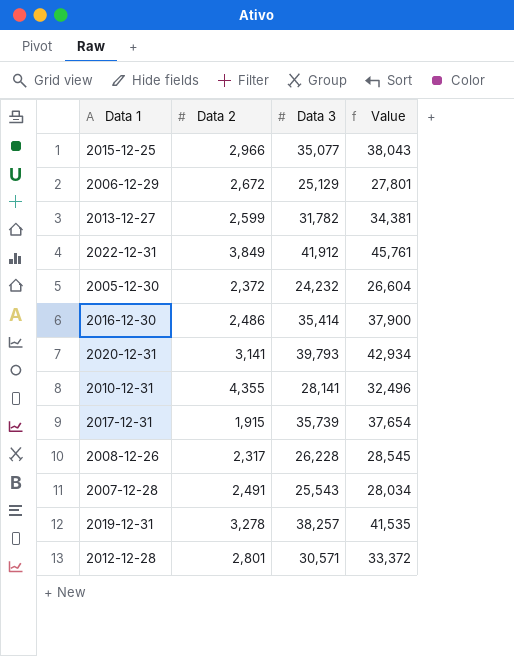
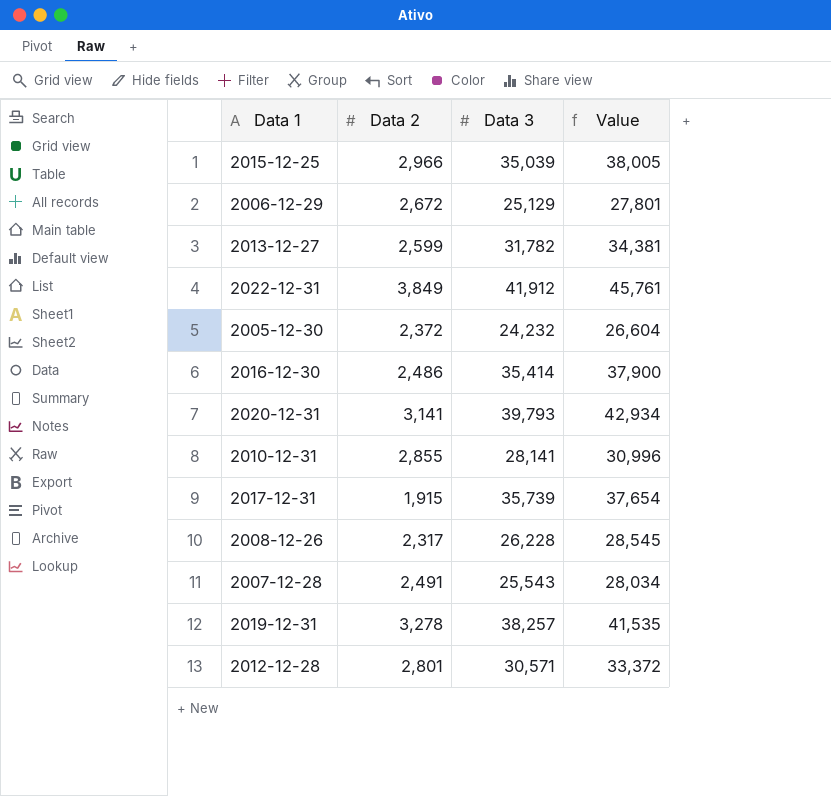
2015-12-25 | Data 3: 35,077 -> 35,039
2015-12-25 | Value: 38,043 -> 38,005
2010-12-31 | Data 2: 4,355 -> 2,855
2010-12-31 | Value: 32,496 -> 30,996

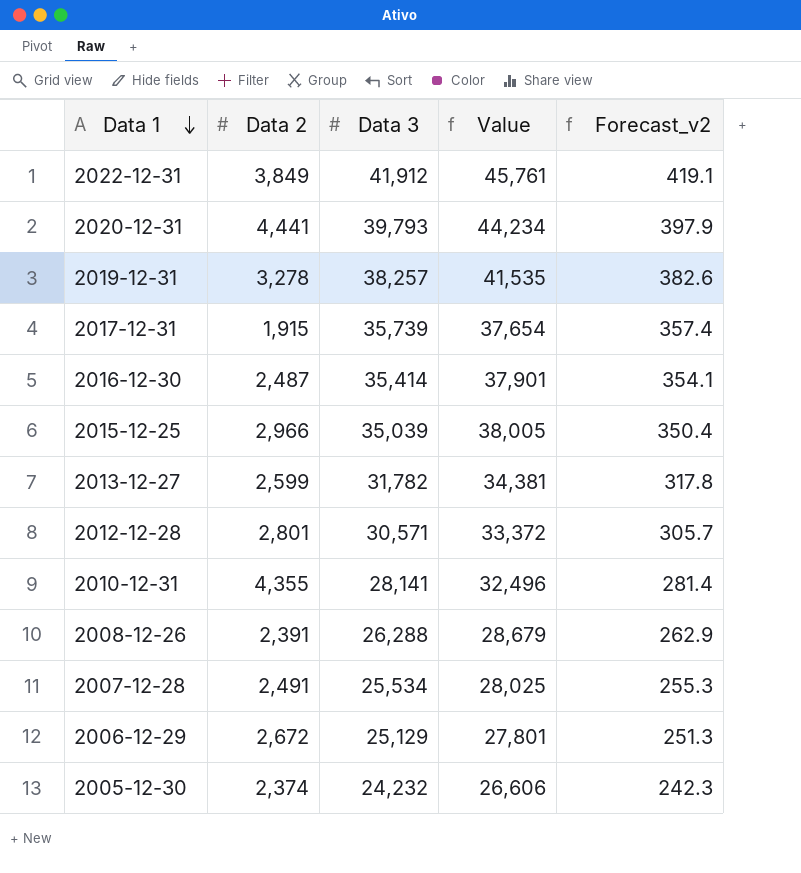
row order: none -> Data 1 descending
column Forecast_v2 | formula: none -> [Data 3] * 0.01
2020-12-31 | Data 2: 3,141 -> 4,441
2020-12-31 | Value: 42,934 -> 44,234
2016-12-30 | Data 2: 2,486 -> 2,487
2016-12-30 | Value: 37,900 -> 37,901
2010-12-31 | Data 2: 2,855 -> 4,355
2010-12-31 | Value: 30,996 -> 32,496
2008-12-26 | Data 2: 2,317 -> 2,391
2008-12-26 | Data 3: 26,228 -> 26,288
2008-12-26 | Value: 28,545 -> 28,679
2007-12-28 | Data 3: 25,543 -> 25,534
2007-12-28 | Value: 28,034 -> 28,025
2005-12-30 | Data 2: 2,372 -> 2,374
2005-12-30 | Value: 26,604 -> 26,606

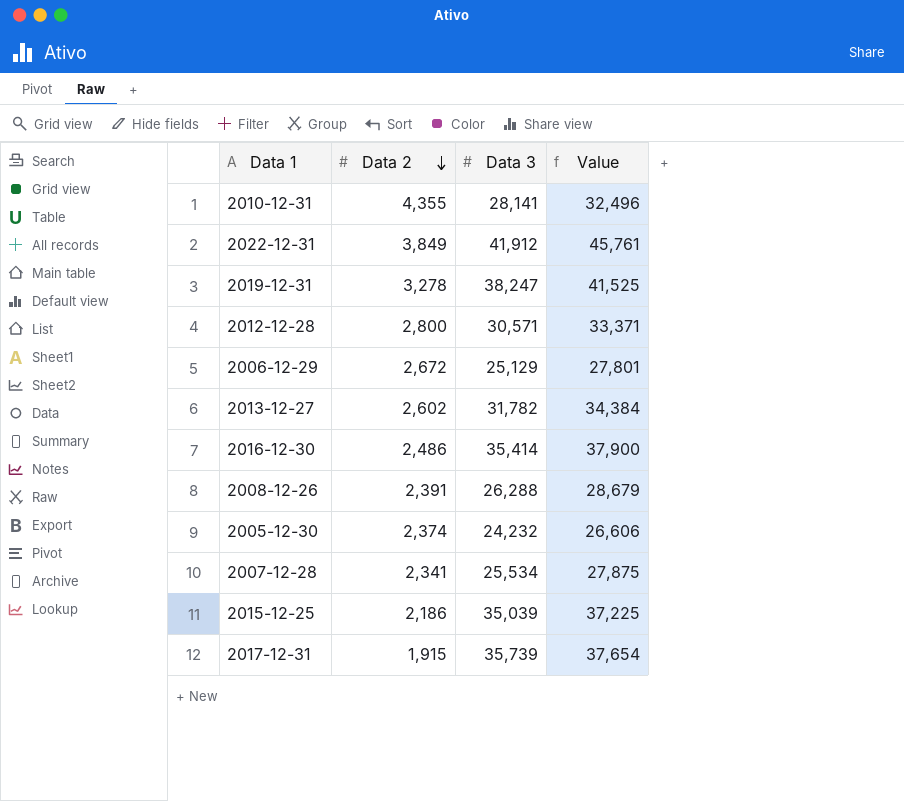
row order: Data 1 descending -> Data 2 descending
column Forecast_v2 | formula: [Data 3] * 0.01 -> none
row 2020-12-31: 4,441 | 39,793 | 44,234 | 397.9 -> none
2019-12-31 | Data 3: 38,257 -> 38,247
2019-12-31 | Value: 41,535 -> 41,525
2012-12-28 | Data 2: 2,801 -> 2,800
2012-12-28 | Value: 33,372 -> 33,371
2013-12-27 | Data 2: 2,599 -> 2,602
2013-12-27 | Value: 34,381 -> 34,384
2016-12-30 | Data 2: 2,487 -> 2,486
2016-12-30 | Value: 37,901 -> 37,900
2007-12-28 | Data 2: 2,491 -> 2,341
2007-12-28 | Value: 28,025 -> 27,875
2015-12-25 | Data 2: 2,966 -> 2,186
2015-12-25 | Value: 38,005 -> 37,225

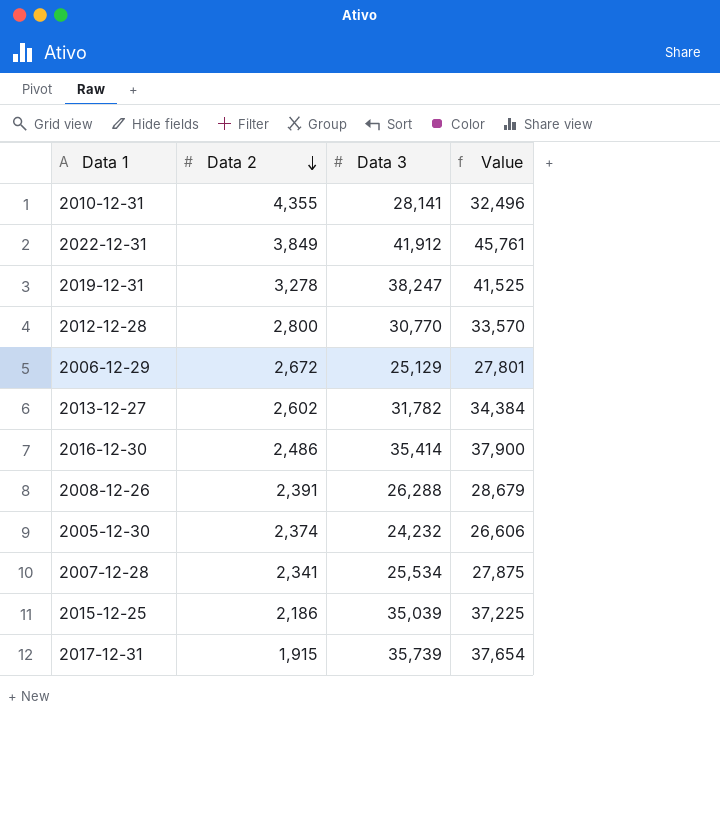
2012-12-28 | Data 3: 30,571 -> 30,770
2012-12-28 | Value: 33,371 -> 33,570

